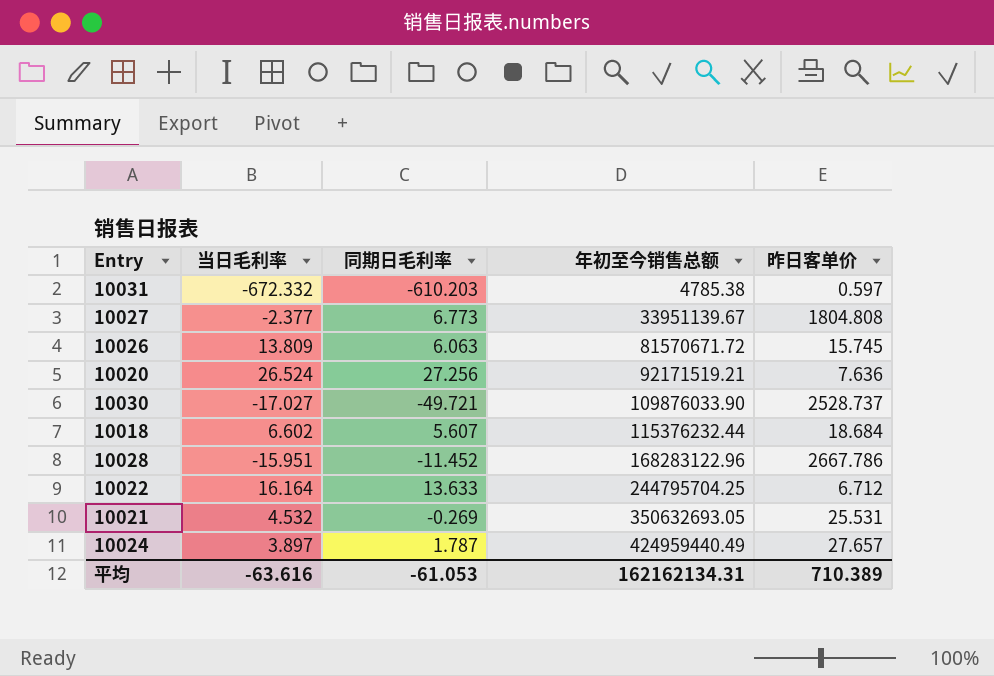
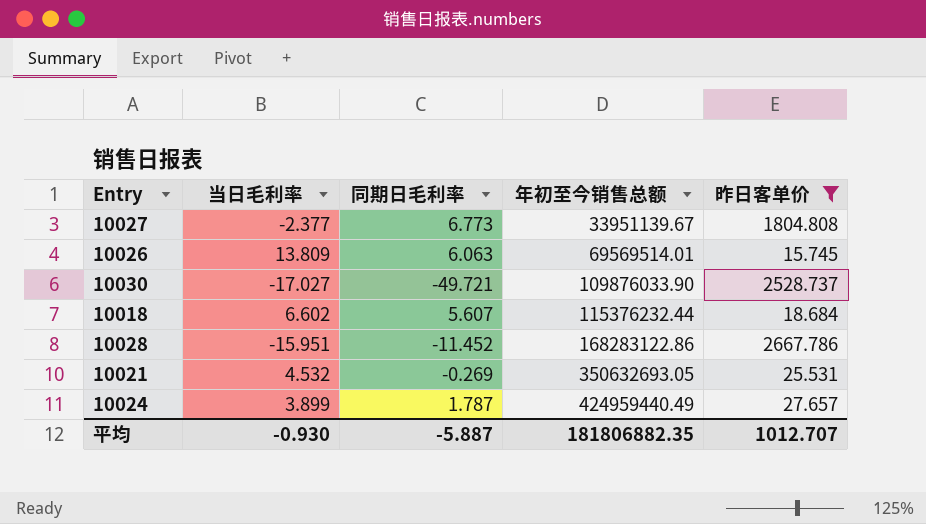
filter: none -> 昨日客单价 >= 15.745
10026 | 年初至今销售总额: 81570671.72 -> 69569514.01
10028 | 年初至今销售总额: 168283122.96 -> 168283122.86
10024 | 当日毛利率: 3.897 -> 3.899
平均 | 当日毛利率: -63.616 -> -0.930
平均 | 同期日毛利率: -61.053 -> -5.887
平均 | 年初至今销售总额: 162162134.31 -> 181806882.35
平均 | 昨日客单价: 710.389 -> 1012.707

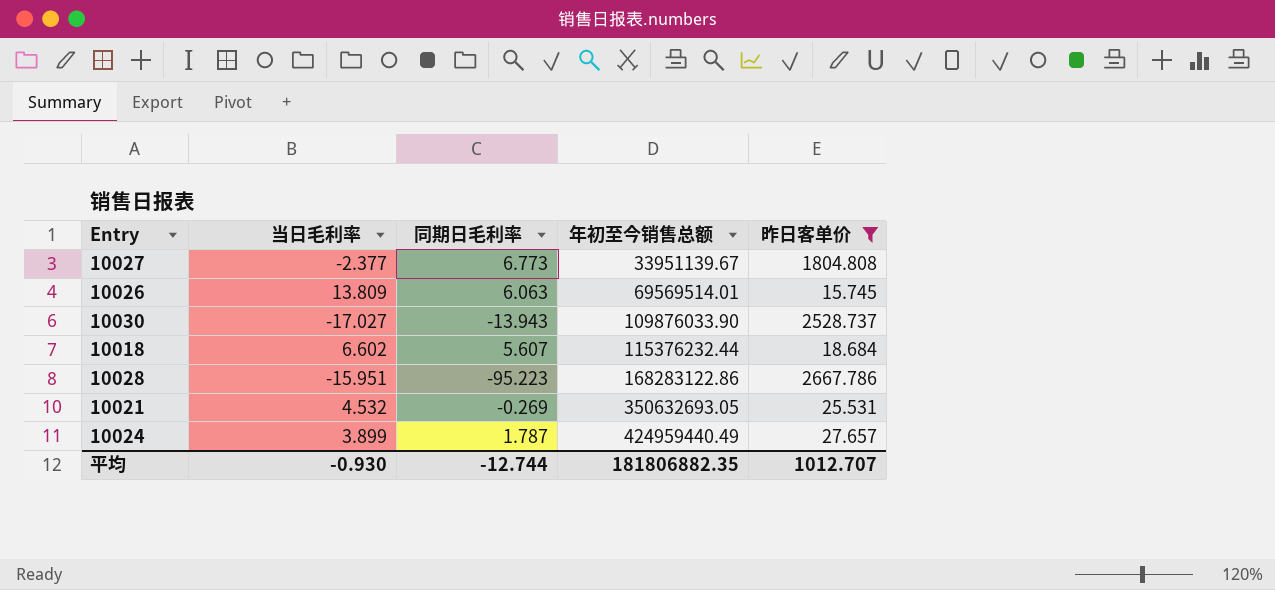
10030 | 同期日毛利率: -49.721 -> -13.943
10028 | 同期日毛利率: -11.452 -> -95.223
平均 | 同期日毛利率: -5.887 -> -12.744

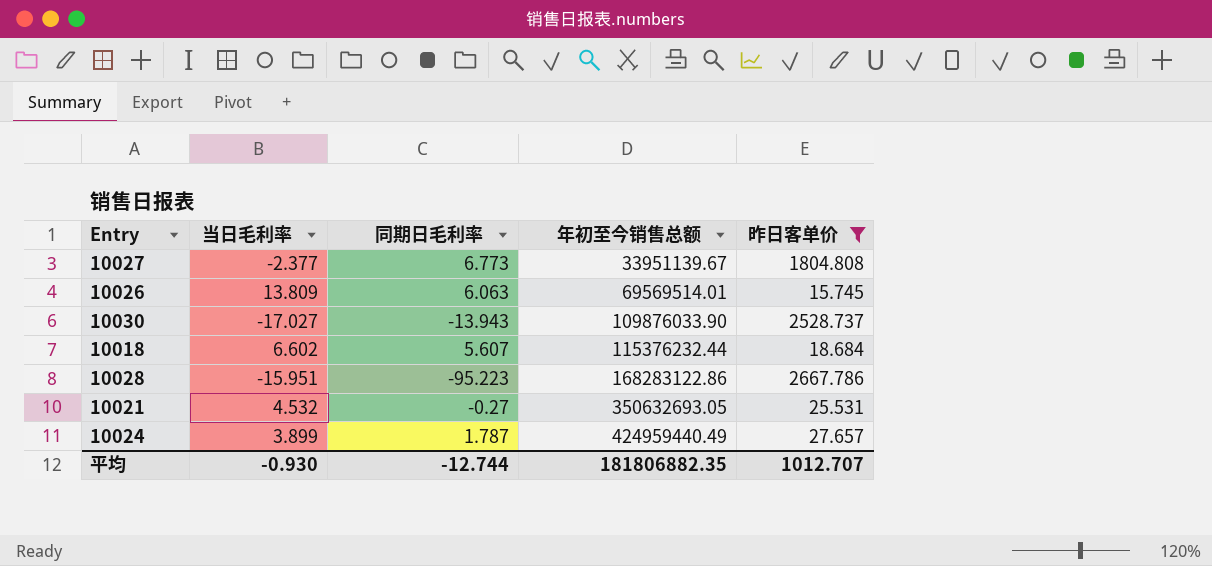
10021 | 同期日毛利率: -0.269 -> -0.27

